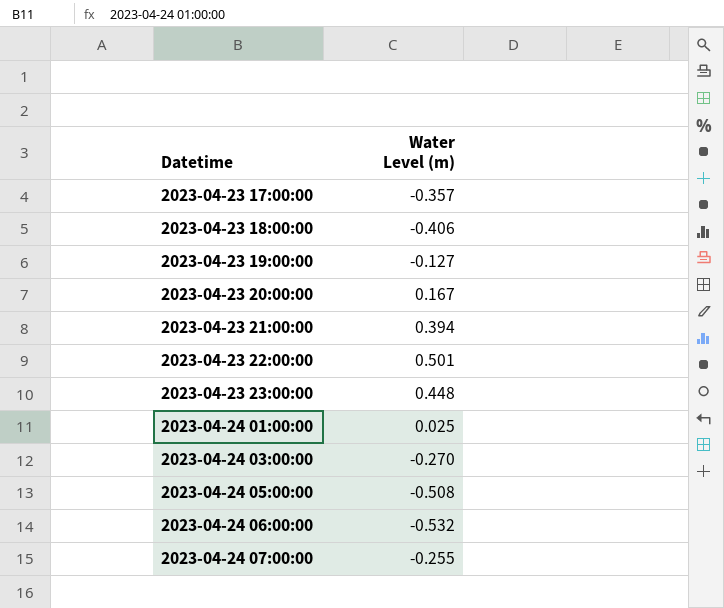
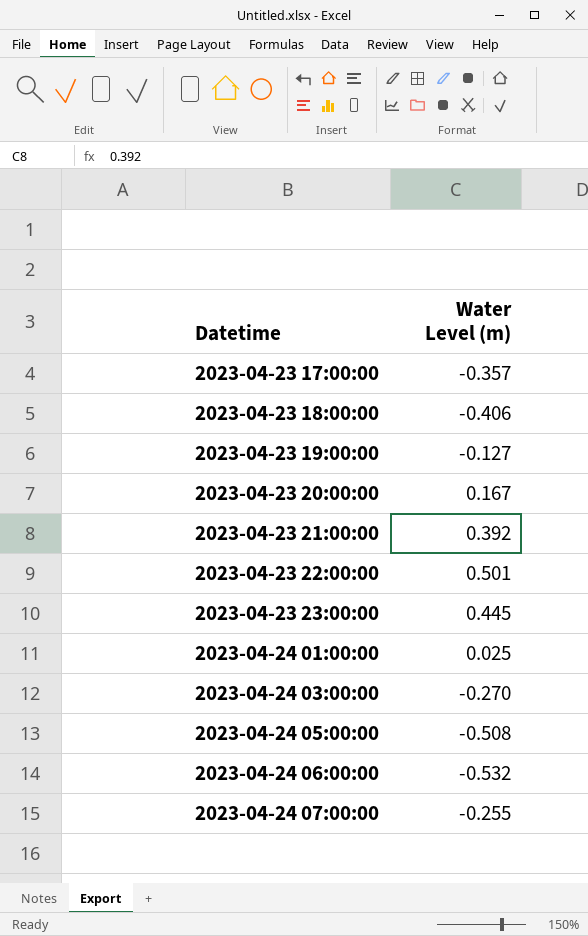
2023-04-23 21:00:00 | Water Level (m): 0.394 -> 0.392
2023-04-23 23:00:00 | Water Level (m): 0.448 -> 0.445

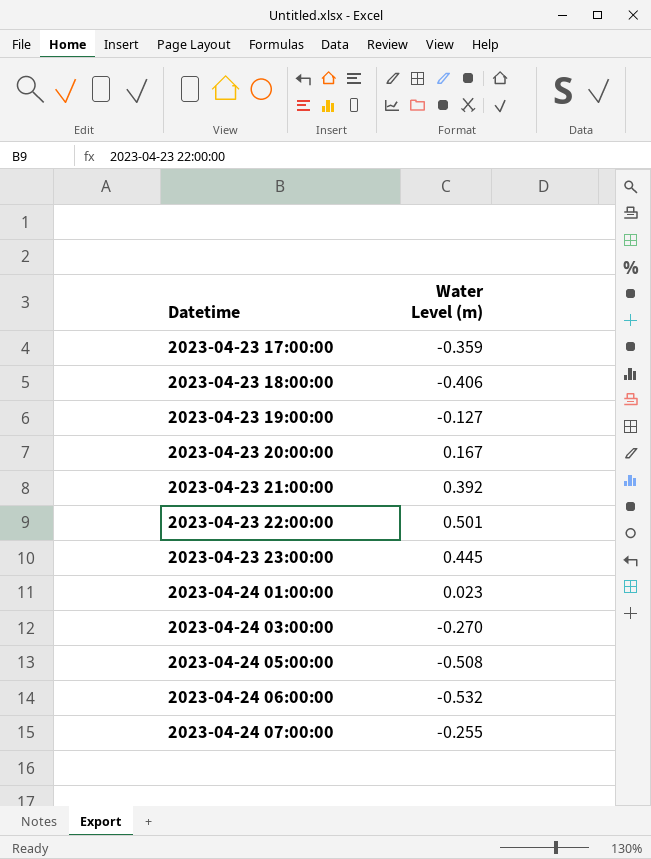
2023-04-23 17:00:00 | Water Level (m): -0.357 -> -0.359
2023-04-24 01:00:00 | Water Level (m): 0.025 -> 0.023

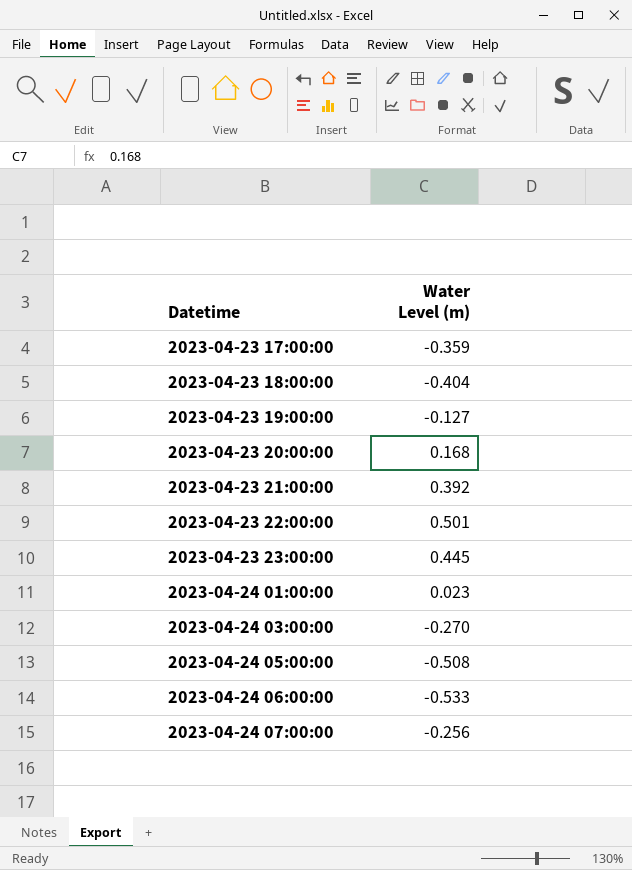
2023-04-23 18:00:00 | Water Level (m): -0.406 -> -0.404
2023-04-23 20:00:00 | Water Level (m): 0.167 -> 0.168
2023-04-24 06:00:00 | Water Level (m): -0.532 -> -0.533
2023-04-24 07:00:00 | Water Level (m): -0.255 -> -0.256

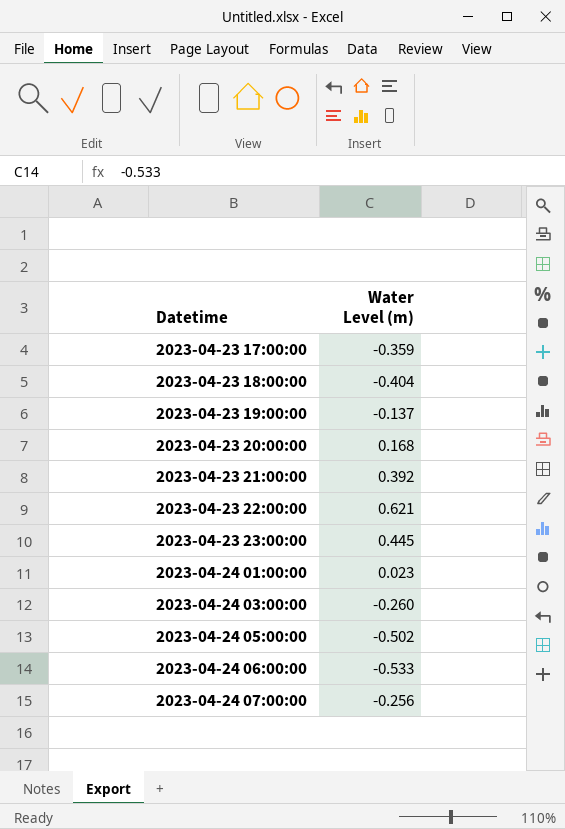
2023-04-23 19:00:00 | Water Level (m): -0.127 -> -0.137
2023-04-23 22:00:00 | Water Level (m): 0.501 -> 0.621
2023-04-24 03:00:00 | Water Level (m): -0.270 -> -0.260
2023-04-24 05:00:00 | Water Level (m): -0.508 -> -0.502

